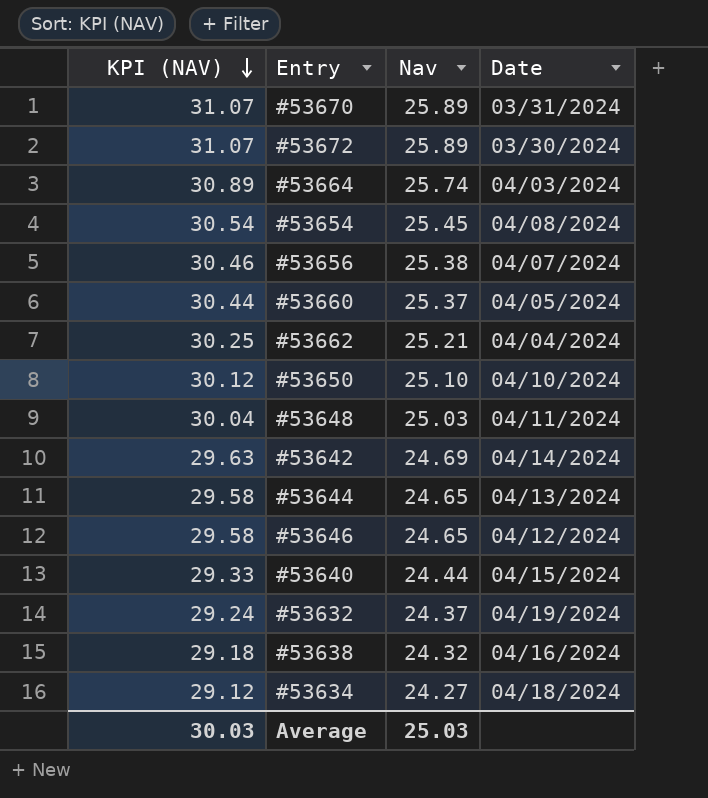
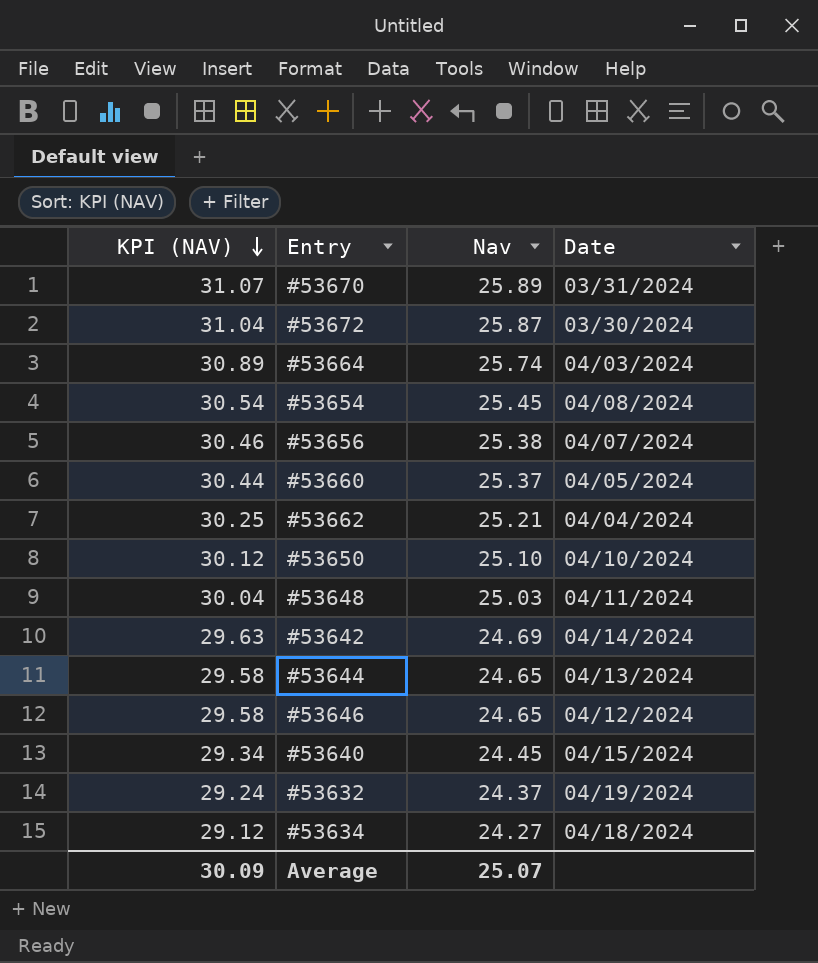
row #53638: 29.18 | 24.32 | 04/16/2024 -> none
#53672 | KPI (NAV): 31.07 -> 31.04
#53672 | Nav: 25.89 -> 25.87
#53640 | KPI (NAV): 29.33 -> 29.34
#53640 | Nav: 24.44 -> 24.45
Average | KPI (NAV): 30.03 -> 30.09
Average | Nav: 25.03 -> 25.07

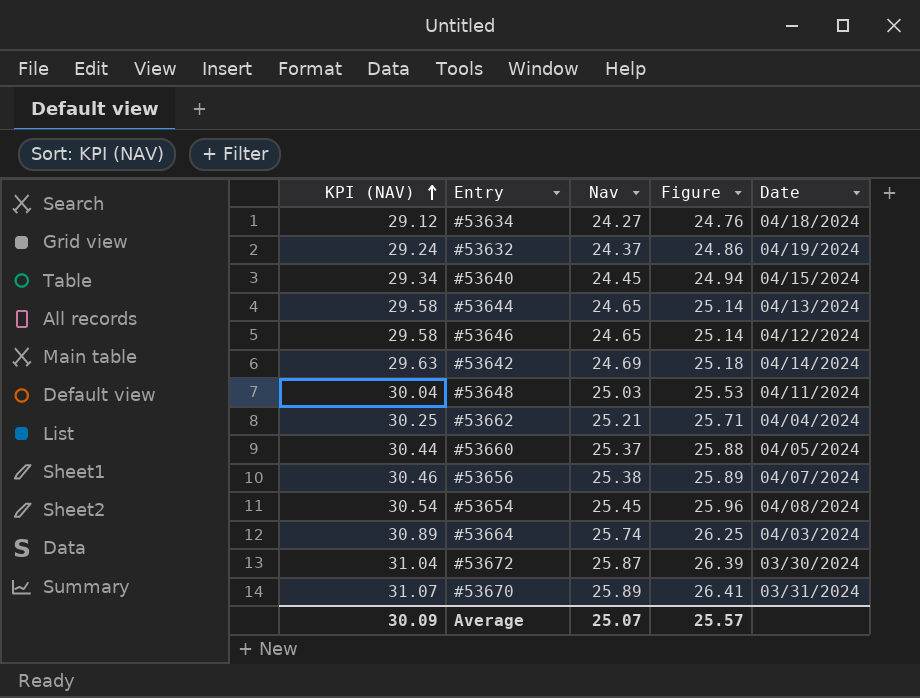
row order: KPI (NAV) descending -> KPI (NAV) ascending
column Figure | formula: none -> [Nav] * 1.02
row #53650: 30.12 | 25.10 | 04/10/2024 -> none

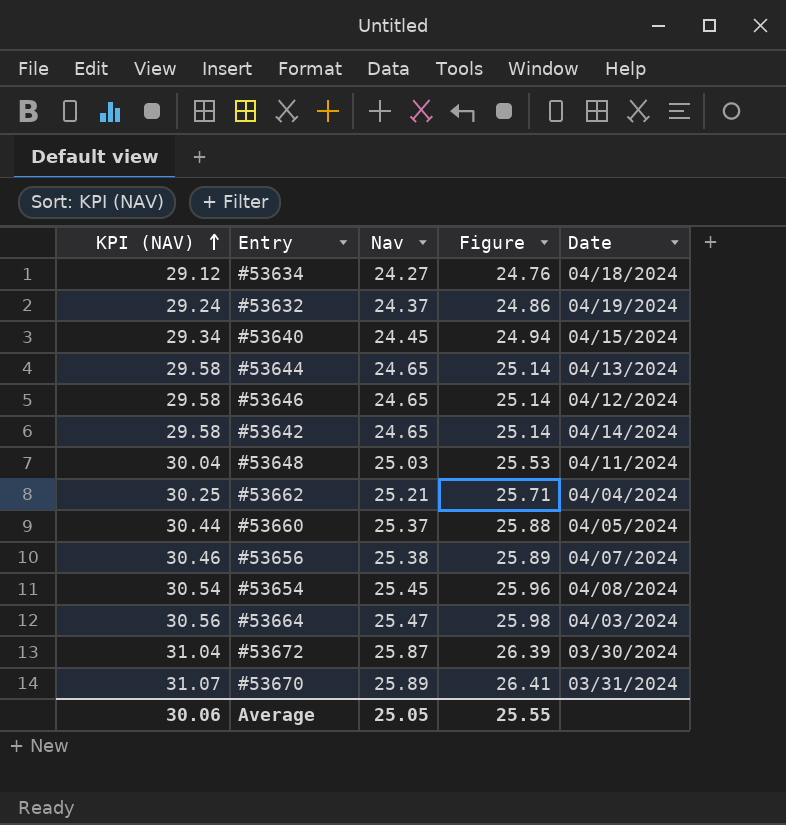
#53642 | KPI (NAV): 29.63 -> 29.58
#53642 | Nav: 24.69 -> 24.65
#53642 | Figure: 25.18 -> 25.14
#53664 | KPI (NAV): 30.89 -> 30.56
#53664 | Nav: 25.74 -> 25.47
#53664 | Figure: 26.25 -> 25.98
Average | KPI (NAV): 30.09 -> 30.06
Average | Nav: 25.07 -> 25.05
Average | Figure: 25.57 -> 25.55

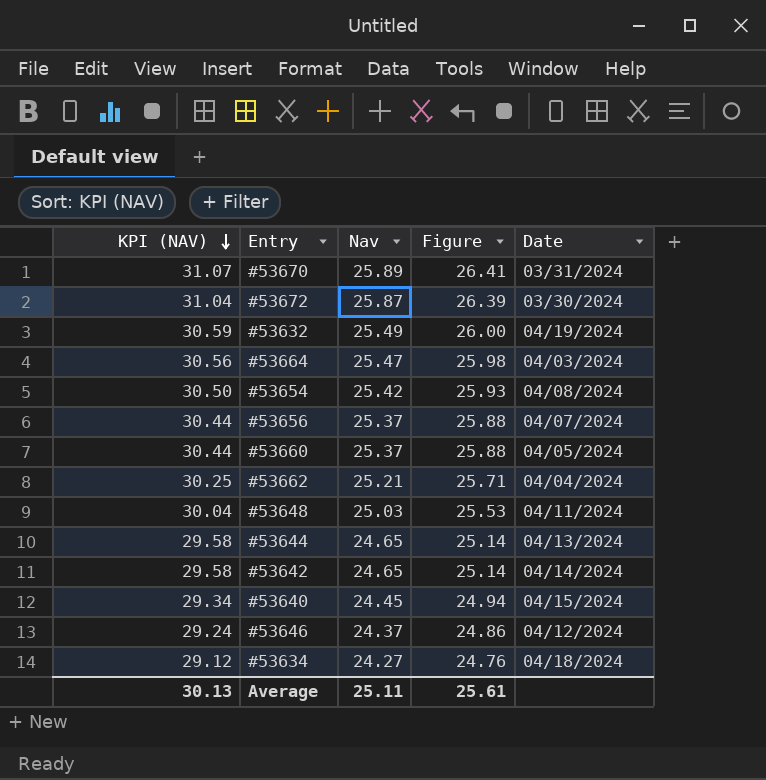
row order: KPI (NAV) ascending -> KPI (NAV) descending
#53632 | KPI (NAV): 29.24 -> 30.59
#53632 | Nav: 24.37 -> 25.49
#53632 | Figure: 24.86 -> 26.00
#53654 | KPI (NAV): 30.54 -> 30.50
#53654 | Nav: 25.45 -> 25.42
#53654 | Figure: 25.96 -> 25.93
#53656 | KPI (NAV): 30.46 -> 30.44
#53656 | Nav: 25.38 -> 25.37
#53656 | Figure: 25.89 -> 25.88
#53646 | KPI (NAV): 29.58 -> 29.24
#53646 | Nav: 24.65 -> 24.37
#53646 | Figure: 25.14 -> 24.86
Average | KPI (NAV): 30.06 -> 30.13
Average | Nav: 25.05 -> 25.11
Average | Figure: 25.55 -> 25.61

